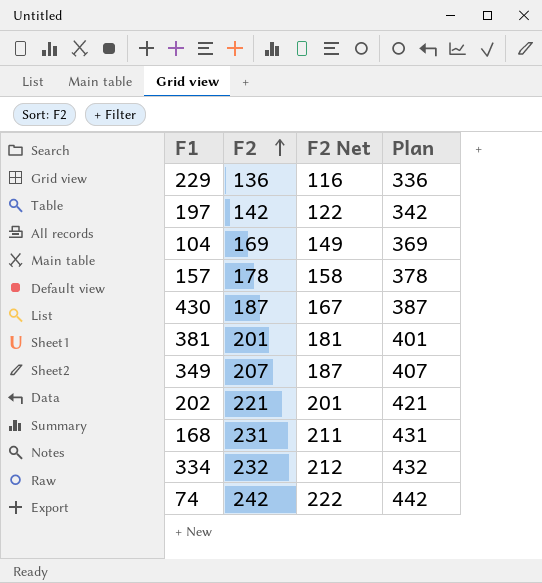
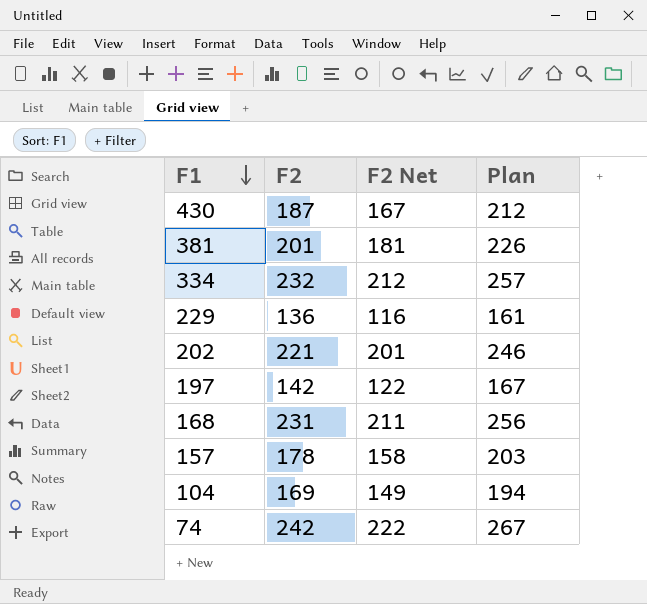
row order: F2 ascending -> F1 descending
column Plan | formula: [F2] + 200 -> [F2] + 25
row 349: 207 | 187 | 407 -> none

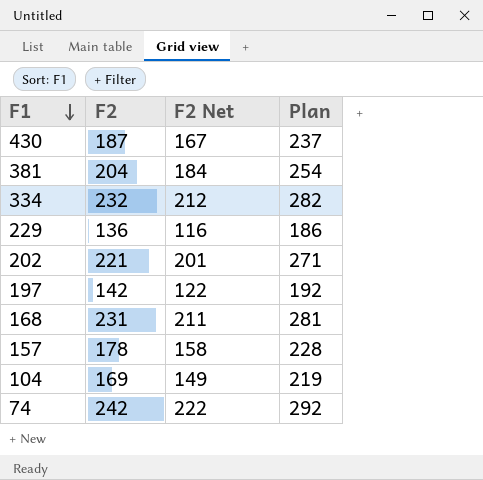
column Plan | formula: [F2] + 25 -> [F2] + 50
381 | F2: 201 -> 204
381 | F2 Net: 181 -> 184

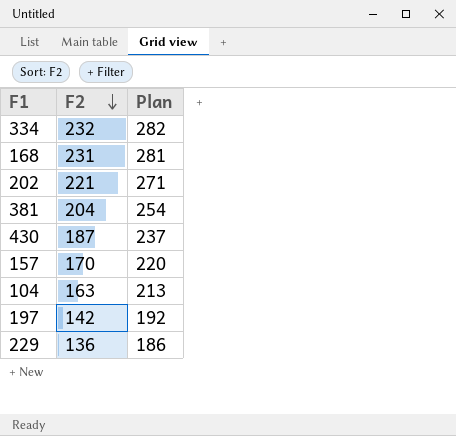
row order: F1 descending -> F2 descending
column F2 Net | formula: [F2] - 20 -> none
row 74: 242 | 222 | 292 -> none
157 | F2: 178 -> 170
157 | Plan: 228 -> 220
104 | F2: 169 -> 163
104 | Plan: 219 -> 213

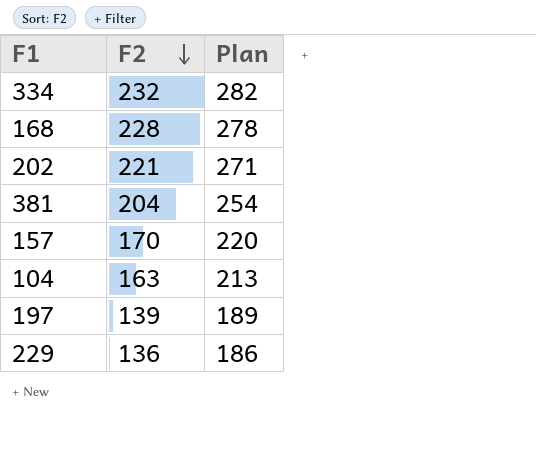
row 430: 187 | 237 -> none
168 | F2: 231 -> 228
168 | Plan: 281 -> 278
197 | F2: 142 -> 139
197 | Plan: 192 -> 189

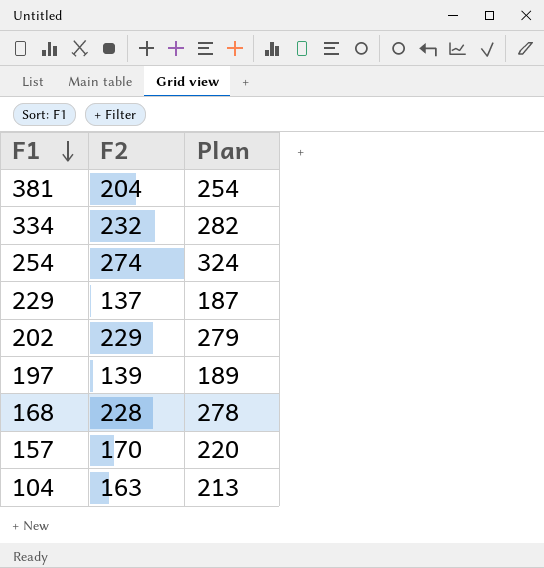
row order: F2 descending -> F1 descending
row 254: none -> 274 | 324
229 | F2: 136 -> 137
229 | Plan: 186 -> 187
202 | F2: 221 -> 229
202 | Plan: 271 -> 279

